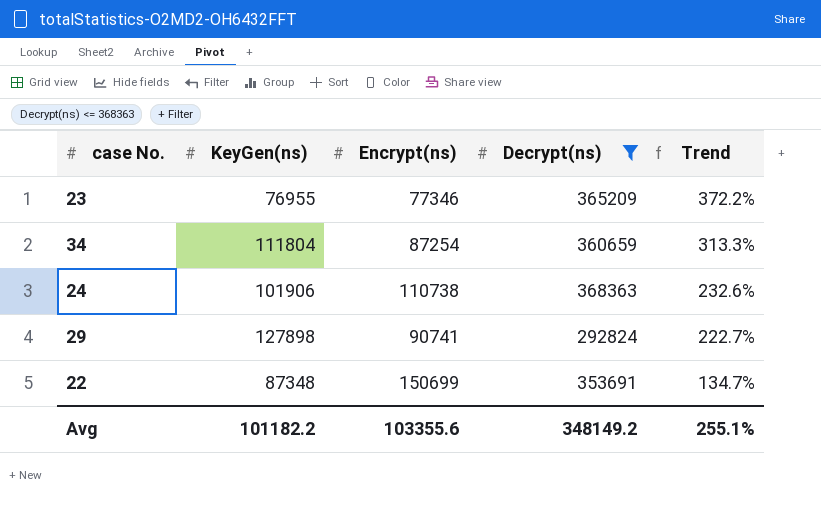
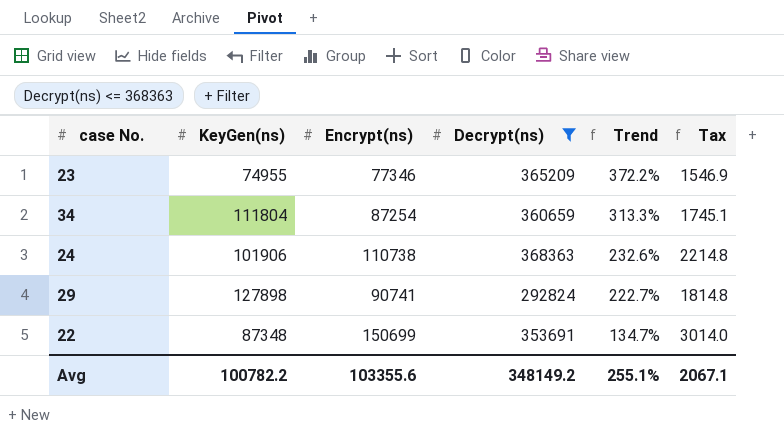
column Tax | formula: none -> [Encrypt(ns)] * 0.02
23 | KeyGen(ns): 76955 -> 74955
Avg | KeyGen(ns): 101182.2 -> 100782.2

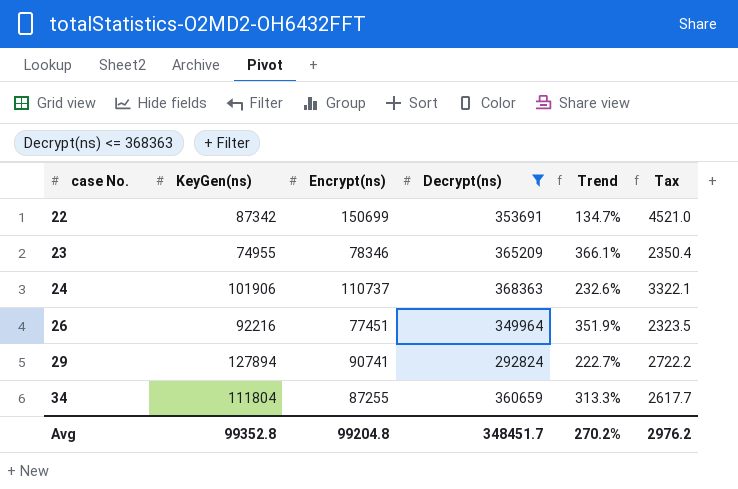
row order: Trend descending -> case No. ascending
column Tax | formula: [Encrypt(ns)] * 0.02 -> [Encrypt(ns)] * 0.03
22 | KeyGen(ns): 87348 -> 87342
23 | Encrypt(ns): 77346 -> 78346
23 | Trend: 372.2% -> 366.1%
24 | Encrypt(ns): 110738 -> 110737
row 26: none -> 92216 | 77451 | 349964 | 351.9% | 2323.5
29 | KeyGen(ns): 127898 -> 127894
34 | Encrypt(ns): 87254 -> 87255
Avg | KeyGen(ns): 100782.2 -> 99352.8
Avg | Encrypt(ns): 103355.6 -> 99204.8
Avg | Decrypt(ns): 348149.2 -> 348451.7
Avg | Trend: 255.1% -> 270.2%
Avg | Tax: 2067.1 -> 2976.2

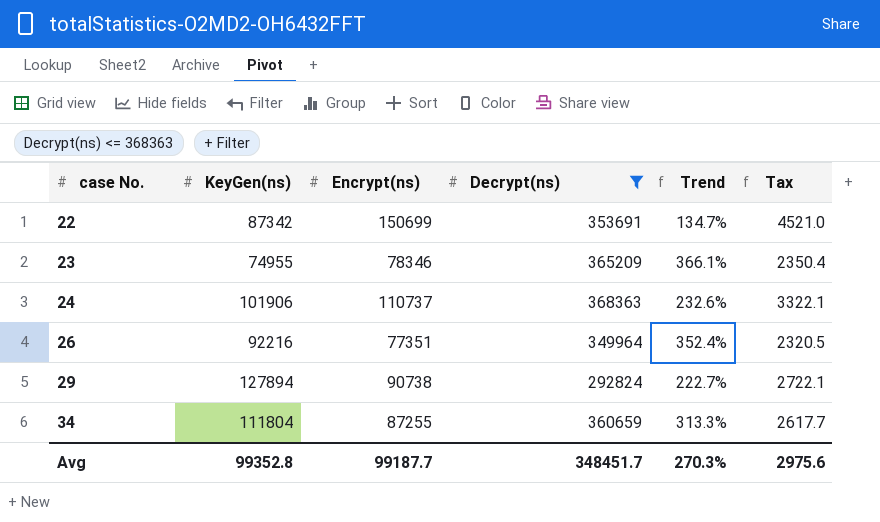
26 | Encrypt(ns): 77451 -> 77351
26 | Trend: 351.9% -> 352.4%
26 | Tax: 2323.5 -> 2320.5
29 | Encrypt(ns): 90741 -> 90738
29 | Tax: 2722.2 -> 2722.1
Avg | Encrypt(ns): 99204.8 -> 99187.7
Avg | Trend: 270.2% -> 270.3%
Avg | Tax: 2976.2 -> 2975.6

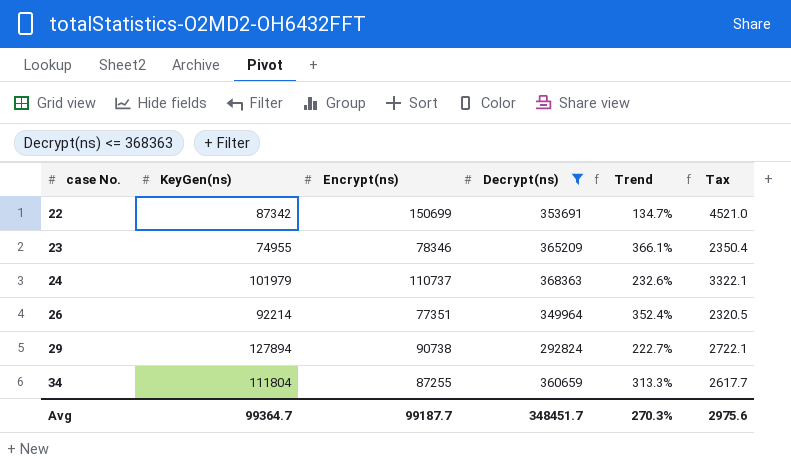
24 | KeyGen(ns): 101906 -> 101979
26 | KeyGen(ns): 92216 -> 92214
Avg | KeyGen(ns): 99352.8 -> 99364.7

